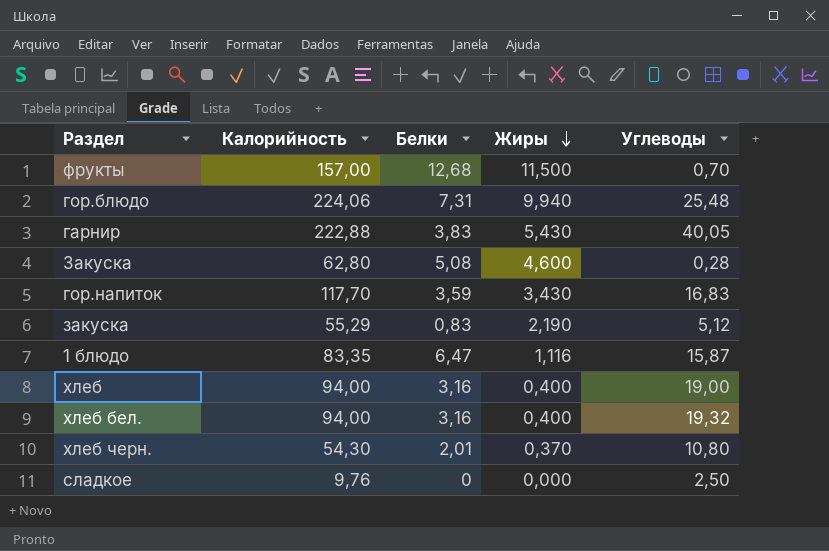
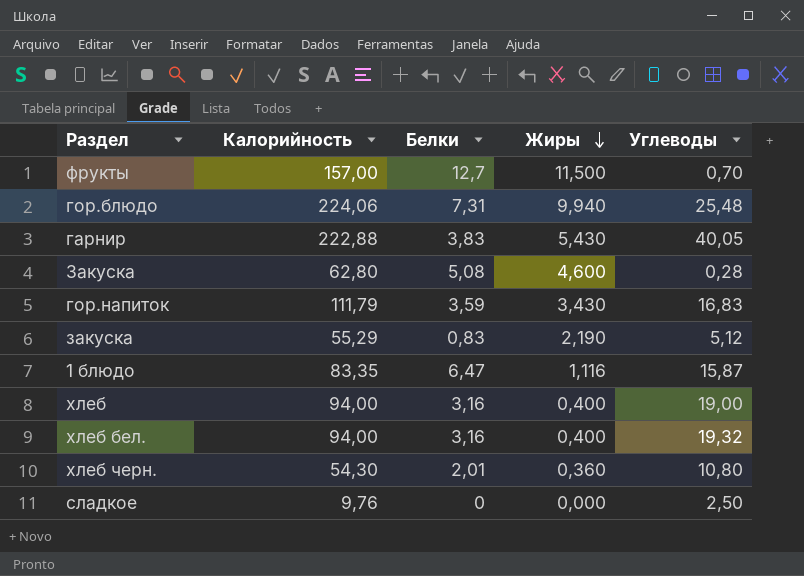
фрукты | Белки: 12,68 -> 12,7
гор.напиток | Калорийность: 117,70 -> 111,79
хлеб черн. | Жиры: 0,370 -> 0,360

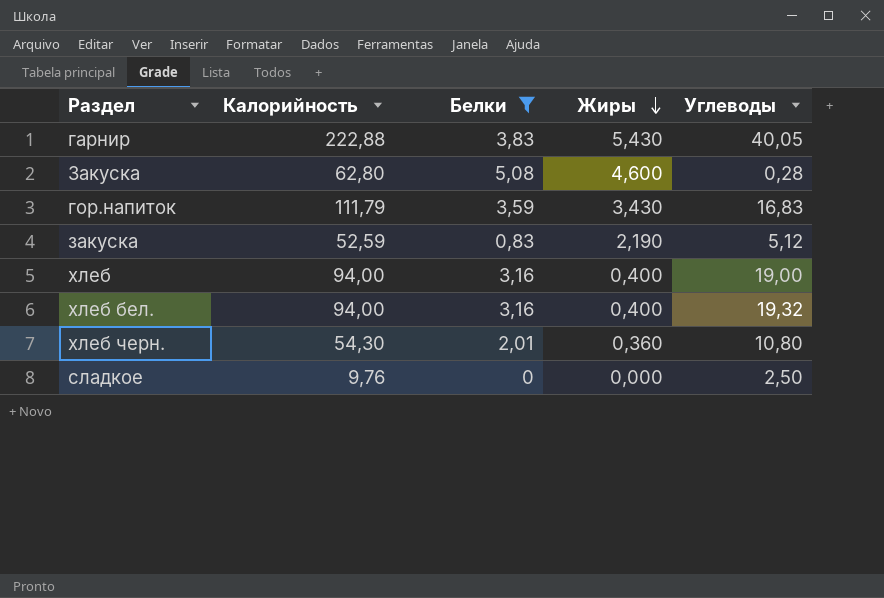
filter: none -> Белки <= 5,08
закуска | Калорийность: 55,29 -> 52,59

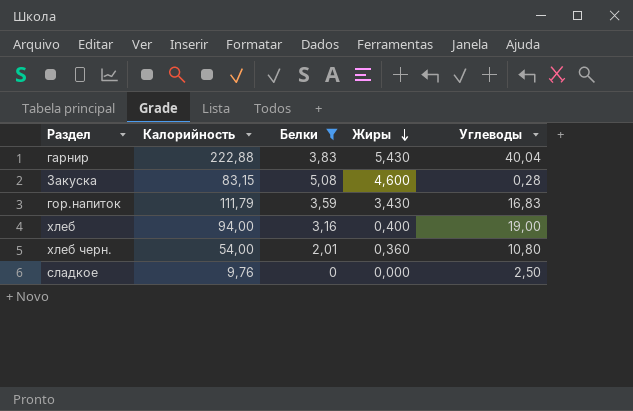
row закуска: 52,59 | 0,83 | 2,190 | 5,12 -> none
row хлеб бел.: 94,00 | 3,16 | 0,400 | 19,32 -> none
гарнир | Углеводы: 40,05 -> 40,04
Закуска | Калорийность: 62,80 -> 83,15
хлеб черн. | Калорийность: 54,30 -> 54,00

